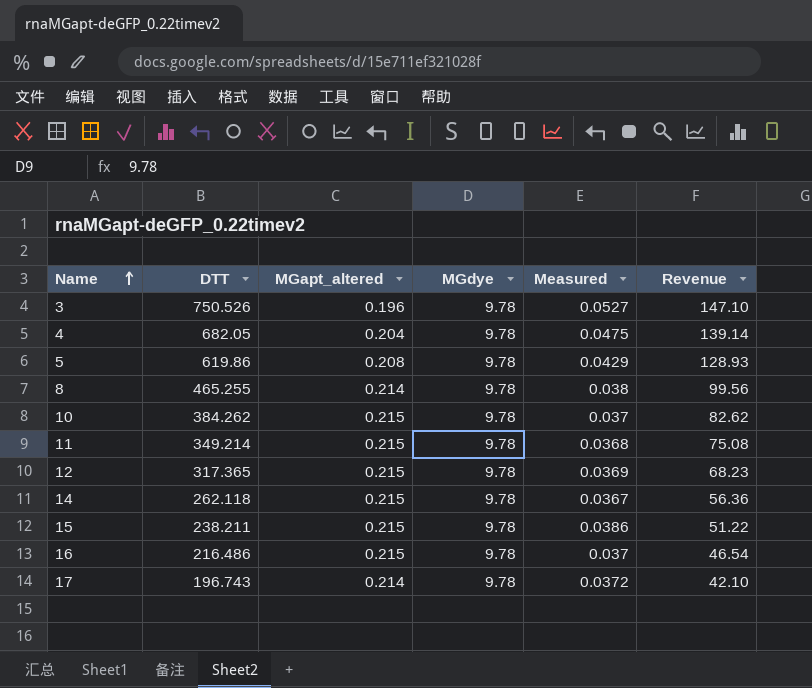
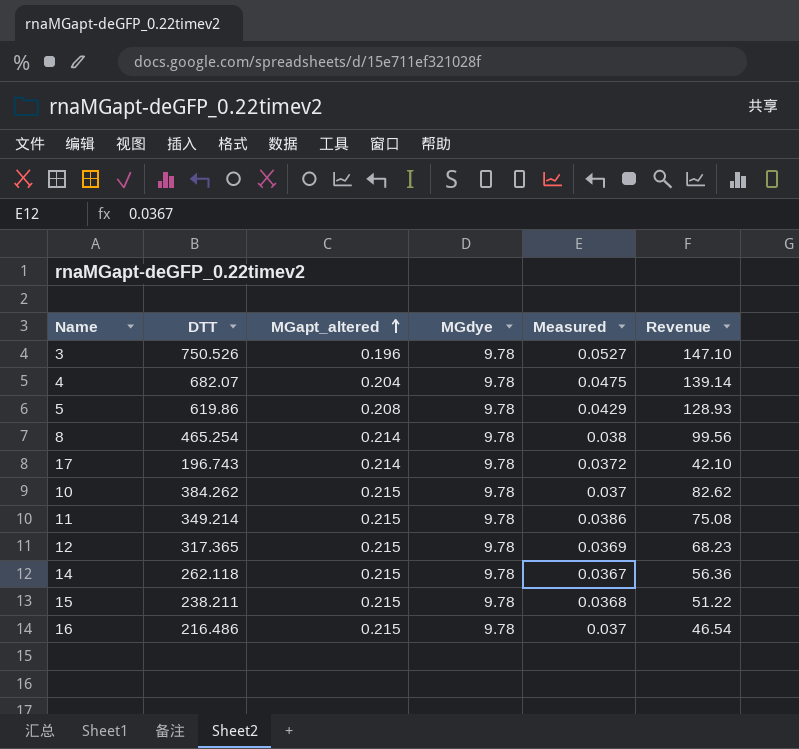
row order: Name ascending -> MGapt_altered ascending
4 | DTT: 682.05 -> 682.07
8 | DTT: 465.255 -> 465.254
11 | Measured: 0.0368 -> 0.0386
15 | Measured: 0.0386 -> 0.0368

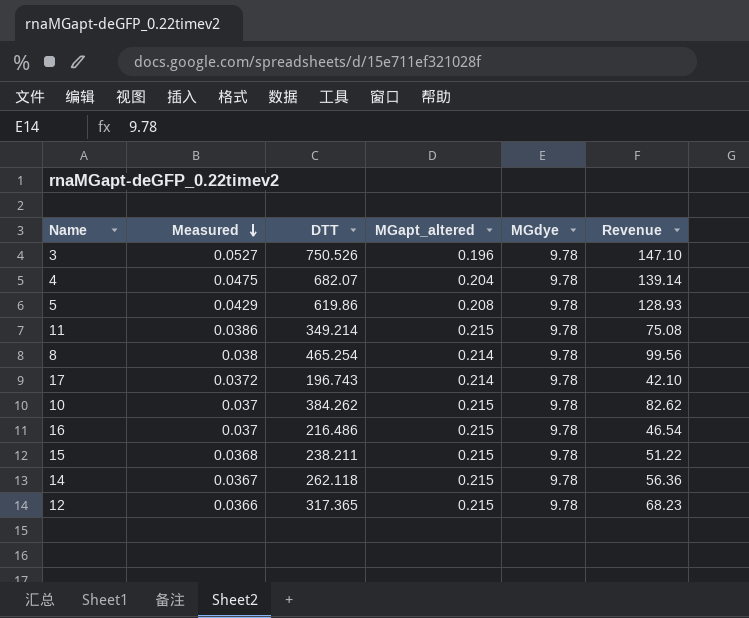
row order: MGapt_altered ascending -> Measured descending
column Measured | position: 5 -> 2
12 | Measured: 0.0369 -> 0.0366

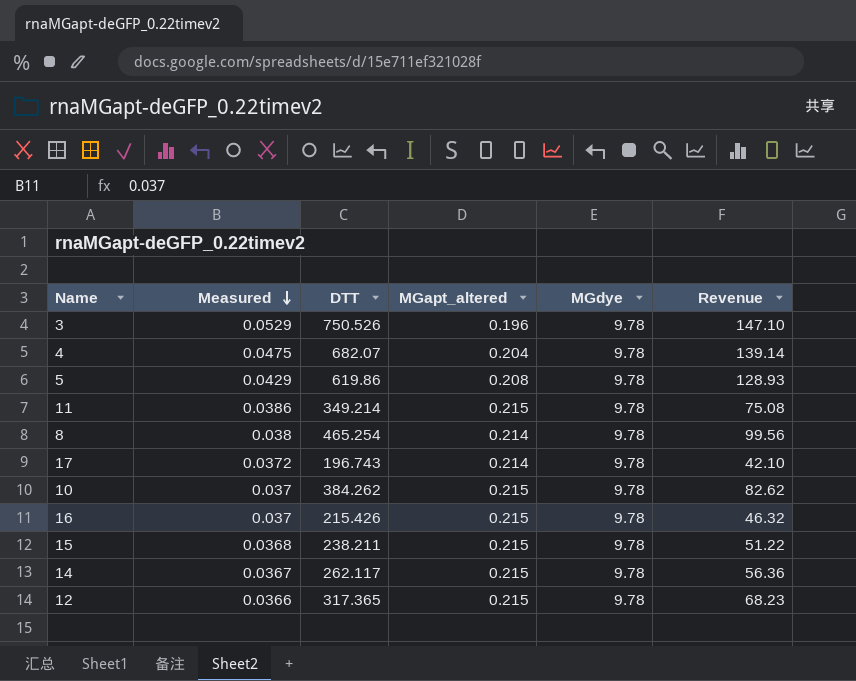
3 | Measured: 0.0527 -> 0.0529
16 | DTT: 216.486 -> 215.426
16 | Revenue: 46.54 -> 46.32
14 | DTT: 262.118 -> 262.117

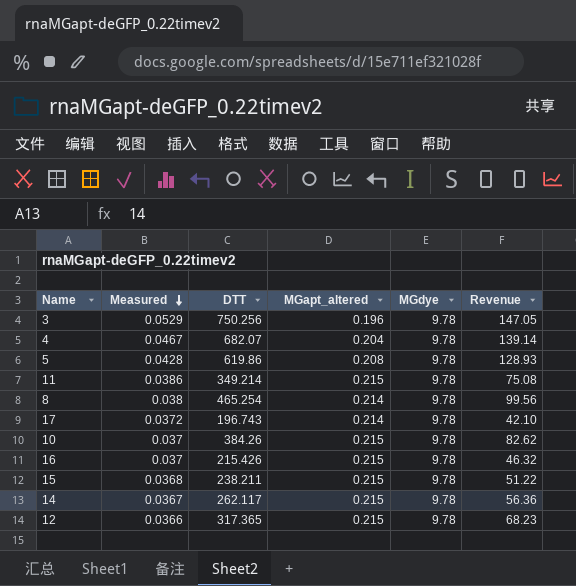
3 | DTT: 750.526 -> 750.256
3 | Revenue: 147.10 -> 147.05
4 | Measured: 0.0475 -> 0.0467
5 | Measured: 0.0429 -> 0.0428
10 | DTT: 384.262 -> 384.26

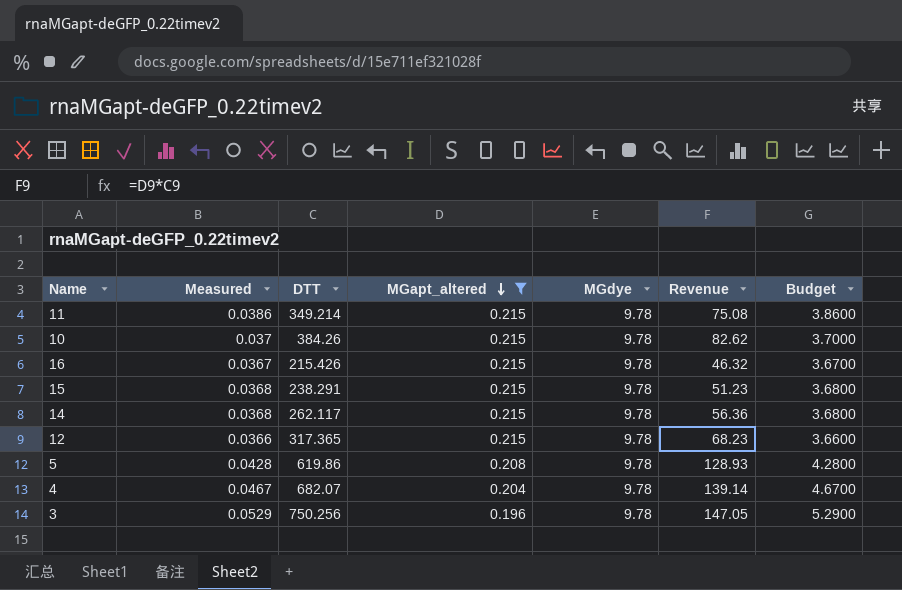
filter: none -> MGapt_altered != 0.214
row order: Measured descending -> MGapt_altered descending
column Budget | formula: none -> [Measured] * 100
16 | Measured: 0.037 -> 0.0367
15 | DTT: 238.211 -> 238.291
15 | Revenue: 51.22 -> 51.23
14 | Measured: 0.0367 -> 0.0368

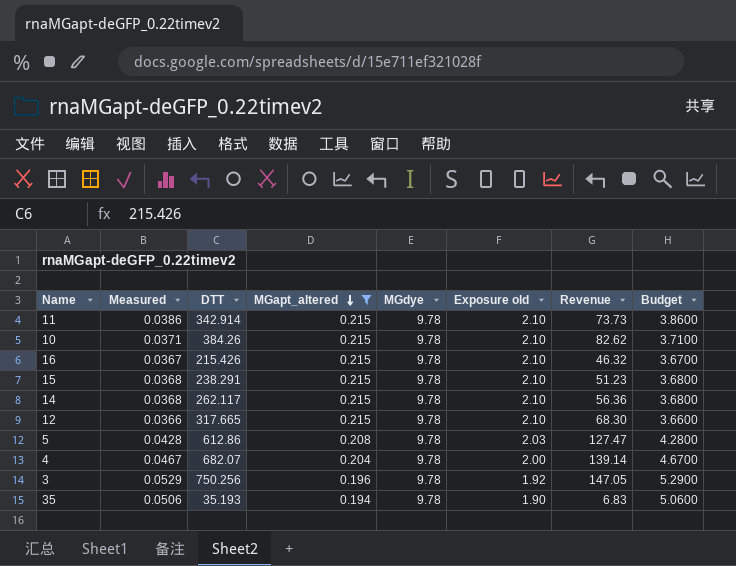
column Exposure old | formula: none -> [MGapt_altered] * [MGdye]
11 | DTT: 349.214 -> 342.914
11 | Revenue: 75.08 -> 73.73
10 | Measured: 0.037 -> 0.0371
10 | Budget: 3.7000 -> 3.7100
12 | DTT: 317.365 -> 317.665
12 | Revenue: 68.23 -> 68.30
5 | DTT: 619.86 -> 612.86
5 | Revenue: 128.93 -> 127.47
row 35: none -> 0.0506 | 35.193 | 0.194 | 9.78 | 1.90 | 6.83 | 5.0600

